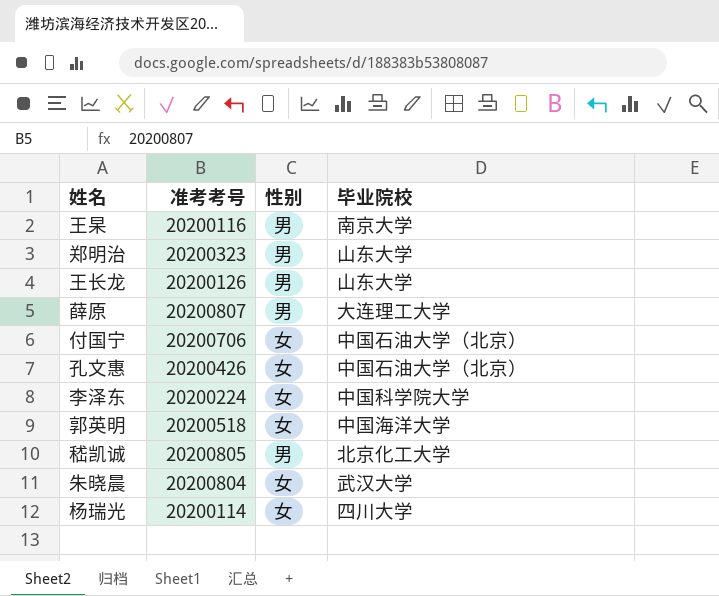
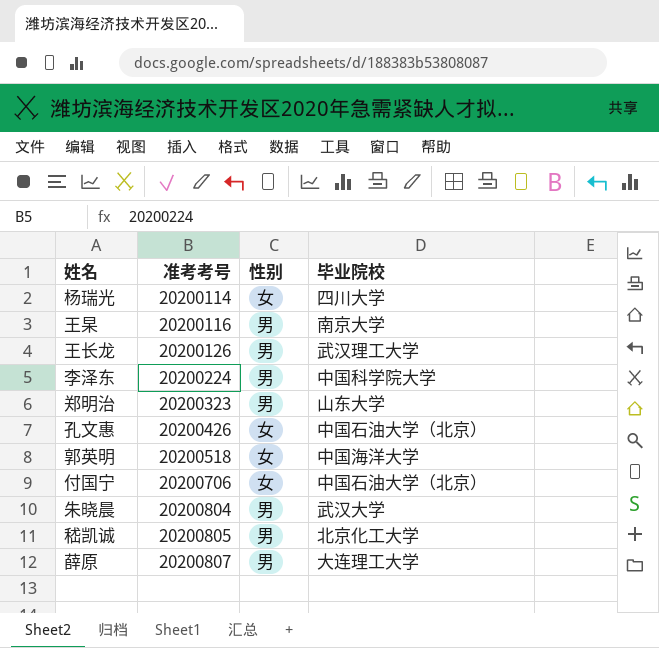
row order: none -> 准考考号 ascending
王长龙 | 毕业院校: 山东大学 -> 武汉理工大学
李泽东 | 性别: 女 -> 男
朱晓晨 | 性别: 女 -> 男

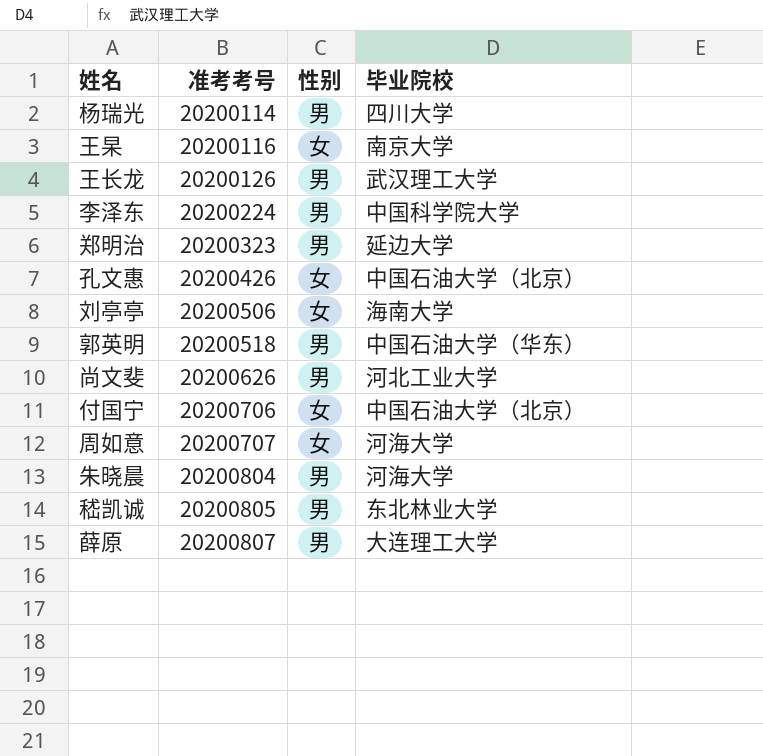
杨瑞光 | 性别: 女 -> 男
王杲 | 性别: 男 -> 女
郑明治 | 毕业院校: 山东大学 -> 延边大学
row 刘亭亭: none -> 20200506 | 女 | 海南大学
郭英明 | 性别: 女 -> 男
郭英明 | 毕业院校: 中国海洋大学 -> 中国石油大学（华东）
row 尚文斐: none -> 20200626 | 男 | 河北工业大学
row 周如意: none -> 20200707 | 女 | 河海大学
朱晓晨 | 毕业院校: 武汉大学 -> 河海大学
嵇凯诚 | 毕业院校: 北京化工大学 -> 东北林业大学

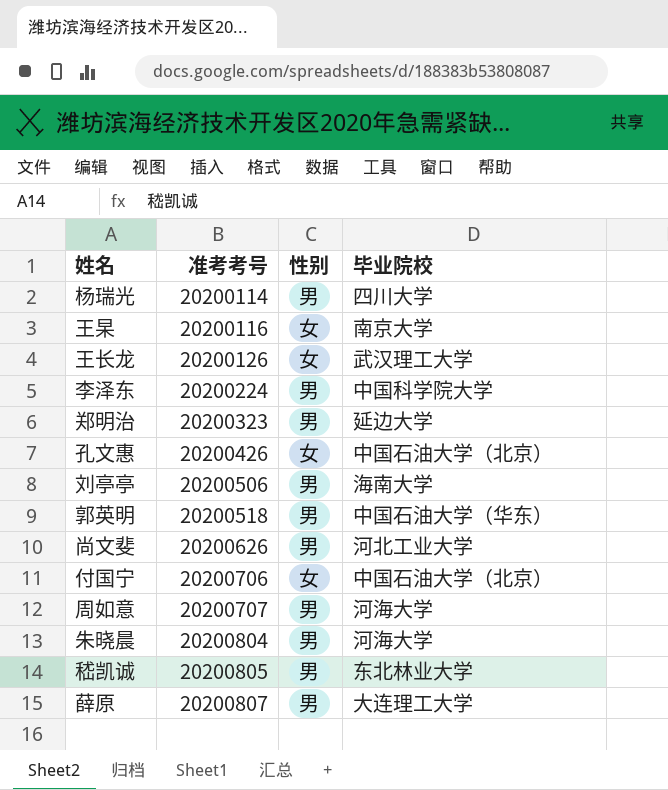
王长龙 | 性别: 男 -> 女
刘亭亭 | 性别: 女 -> 男
周如意 | 性别: 女 -> 男

